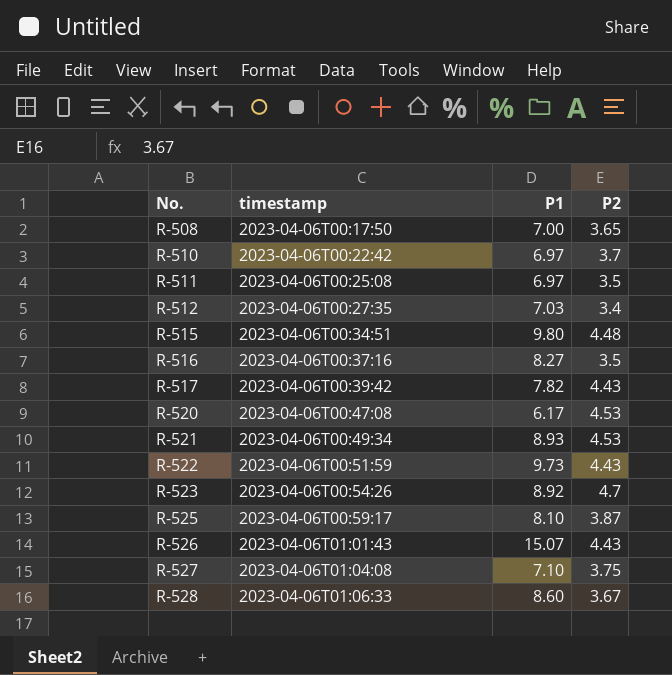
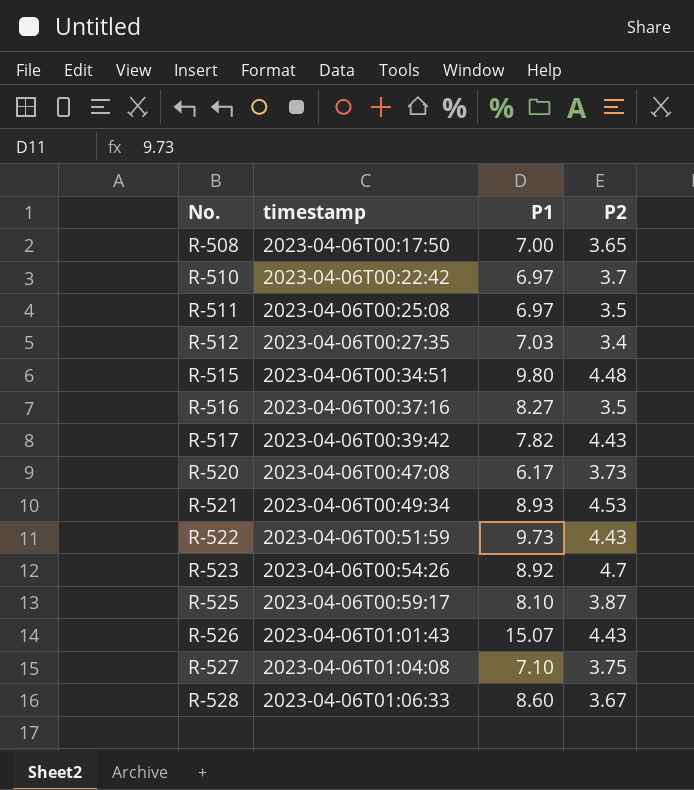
R-520 | P2: 4.53 -> 3.73

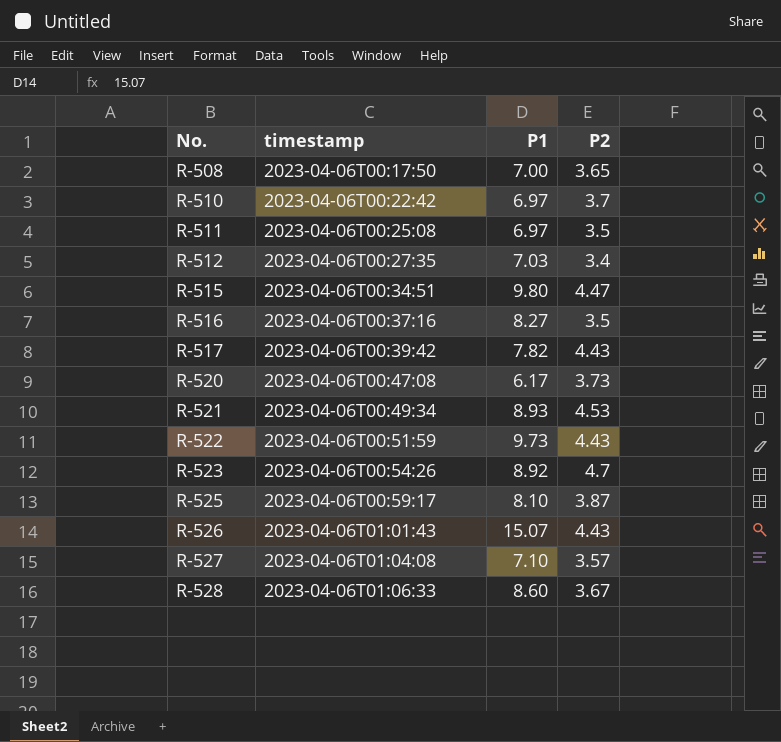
R-515 | P2: 4.48 -> 4.47
R-527 | P2: 3.75 -> 3.57

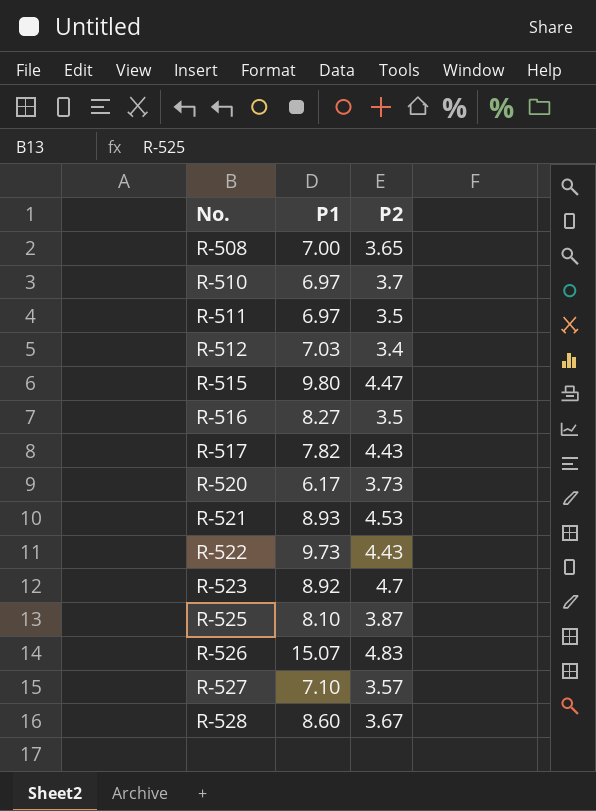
column timestamp | position: 2 -> none
R-526 | P2: 4.43 -> 4.83

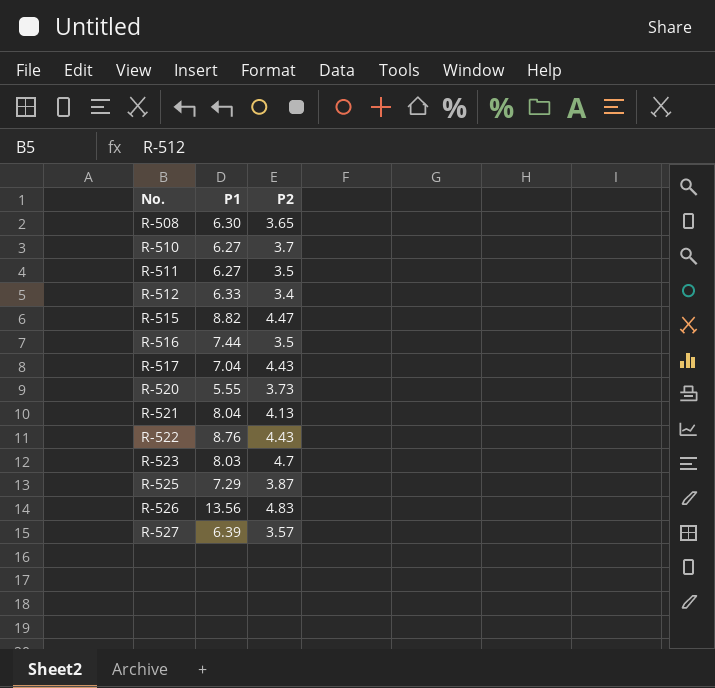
row R-528: 8.60 | 3.67 -> none
R-508 | P1: 7.00 -> 6.30
R-510 | P1: 6.97 -> 6.27
R-511 | P1: 6.97 -> 6.27
R-512 | P1: 7.03 -> 6.33
R-515 | P1: 9.80 -> 8.82
R-516 | P1: 8.27 -> 7.44
R-517 | P1: 7.82 -> 7.04
R-520 | P1: 6.17 -> 5.55
R-521 | P1: 8.93 -> 8.04
R-521 | P2: 4.53 -> 4.13
R-522 | P1: 9.73 -> 8.76
R-523 | P1: 8.92 -> 8.03
R-525 | P1: 8.10 -> 7.29
R-526 | P1: 15.07 -> 13.56
R-527 | P1: 7.10 -> 6.39

